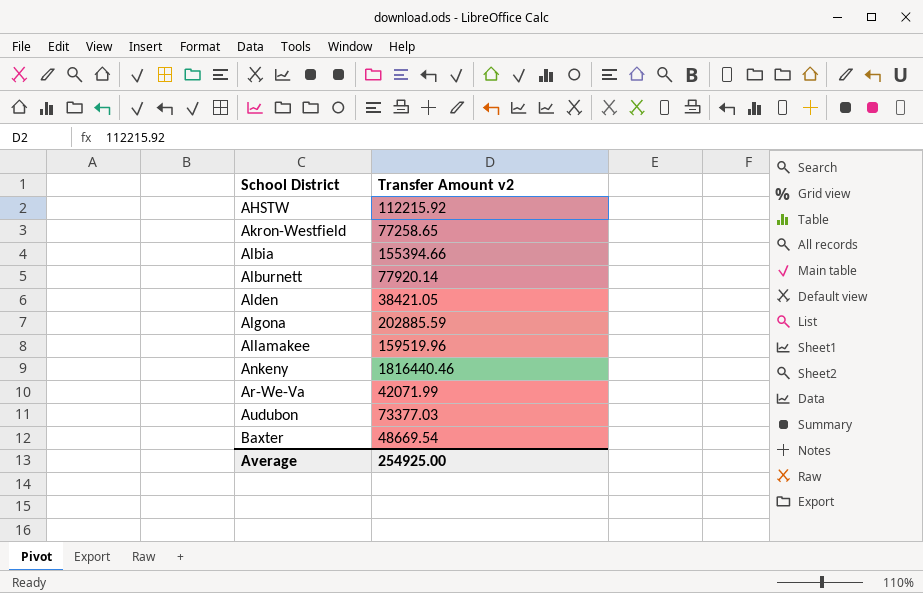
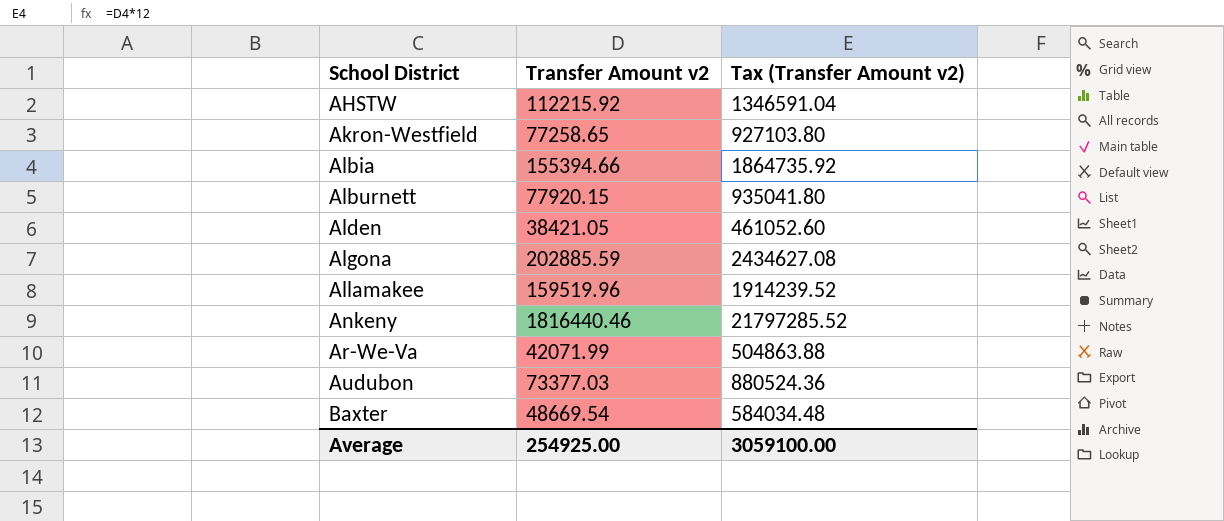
column Tax (Transfer Amount v2) | formula: none -> [Transfer Amount v2] * 12
Alburnett | Transfer Amount v2: 77920.14 -> 77920.15

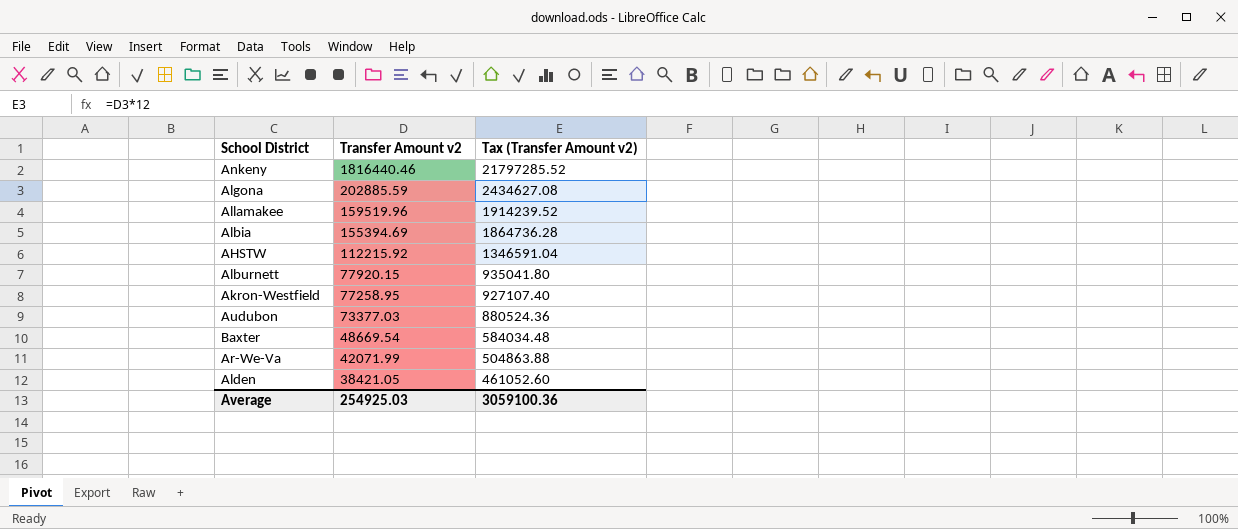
row order: School District ascending -> Transfer Amount v2 descending
Albia | Transfer Amount v2: 155394.66 -> 155394.69
Albia | Tax (Transfer Amount v2): 1864735.92 -> 1864736.28
Akron-Westfield | Transfer Amount v2: 77258.65 -> 77258.95
Akron-Westfield | Tax (Transfer Amount v2): 927103.80 -> 927107.40
Average | Transfer Amount v2: 254925.00 -> 254925.03
Average | Tax (Transfer Amount v2): 3059100.00 -> 3059100.36

